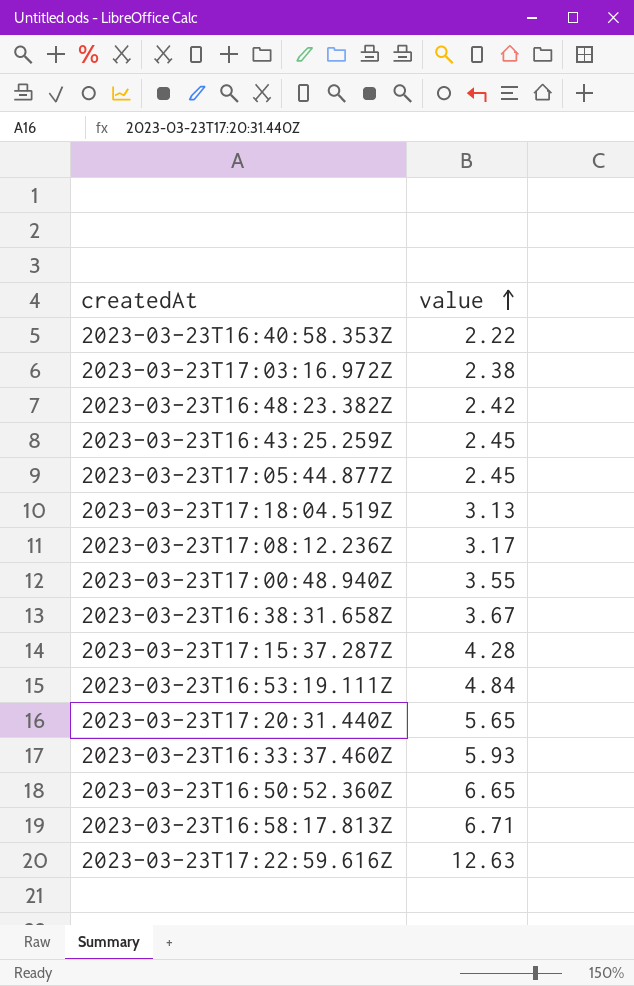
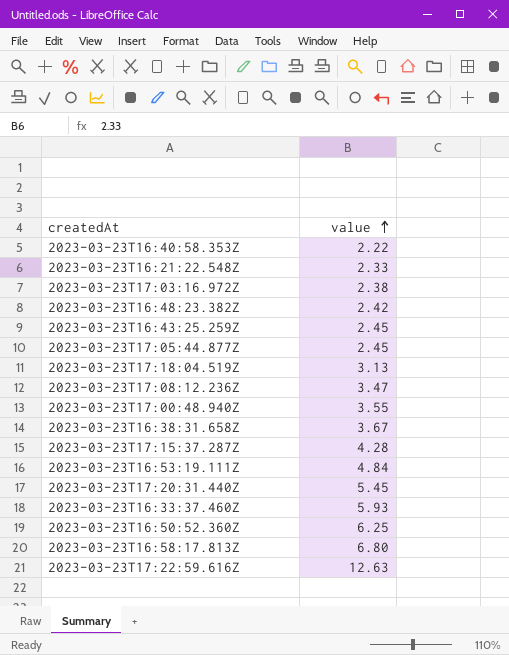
row 2023-03-23T16:21:22.548Z: none -> 2.33
2023-03-23T17:08:12.236Z | value: 3.17 -> 3.47
2023-03-23T17:20:31.440Z | value: 5.65 -> 5.45
2023-03-23T16:50:52.360Z | value: 6.65 -> 6.25
2023-03-23T16:58:17.813Z | value: 6.71 -> 6.80

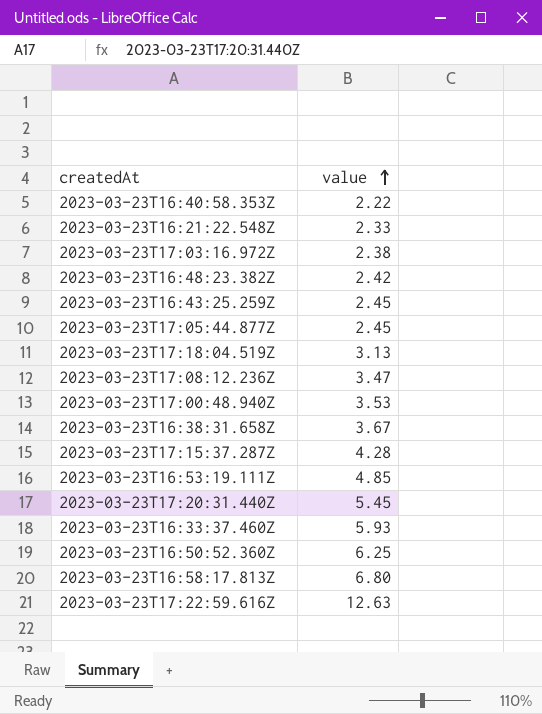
2023-03-23T17:00:48.940Z | value: 3.55 -> 3.53
2023-03-23T16:53:19.111Z | value: 4.84 -> 4.85

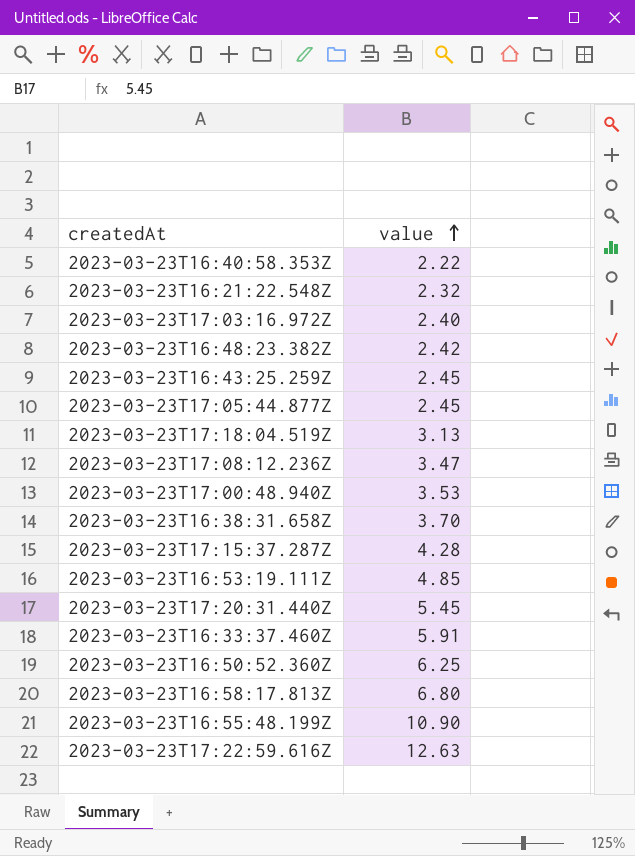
2023-03-23T16:21:22.548Z | value: 2.33 -> 2.32
2023-03-23T17:03:16.972Z | value: 2.38 -> 2.40
2023-03-23T16:38:31.658Z | value: 3.67 -> 3.70
2023-03-23T16:33:37.460Z | value: 5.93 -> 5.91
row 2023-03-23T16:55:48.199Z: none -> 10.90

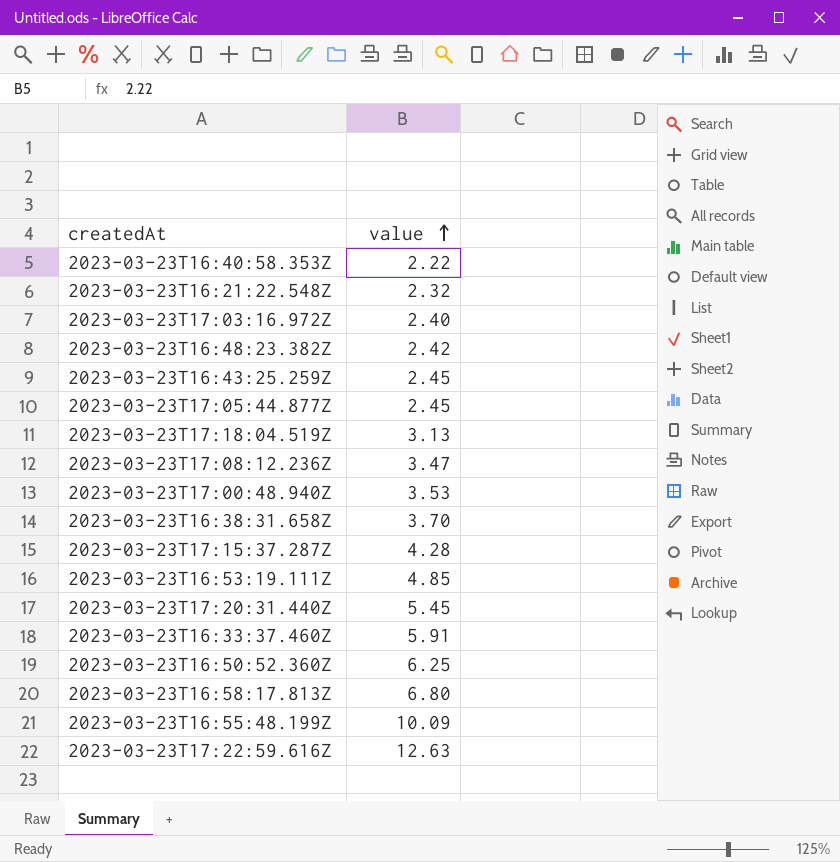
2023-03-23T16:55:48.199Z | value: 10.90 -> 10.09

